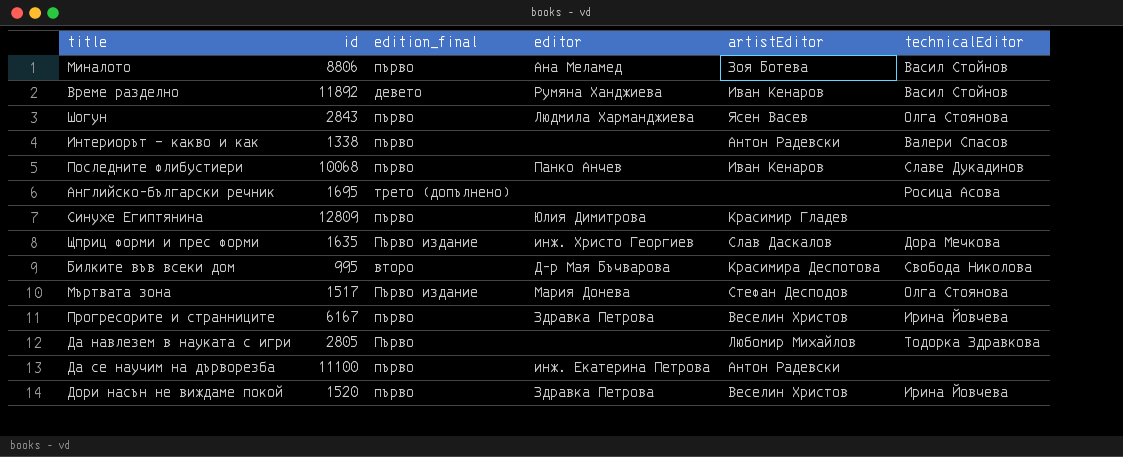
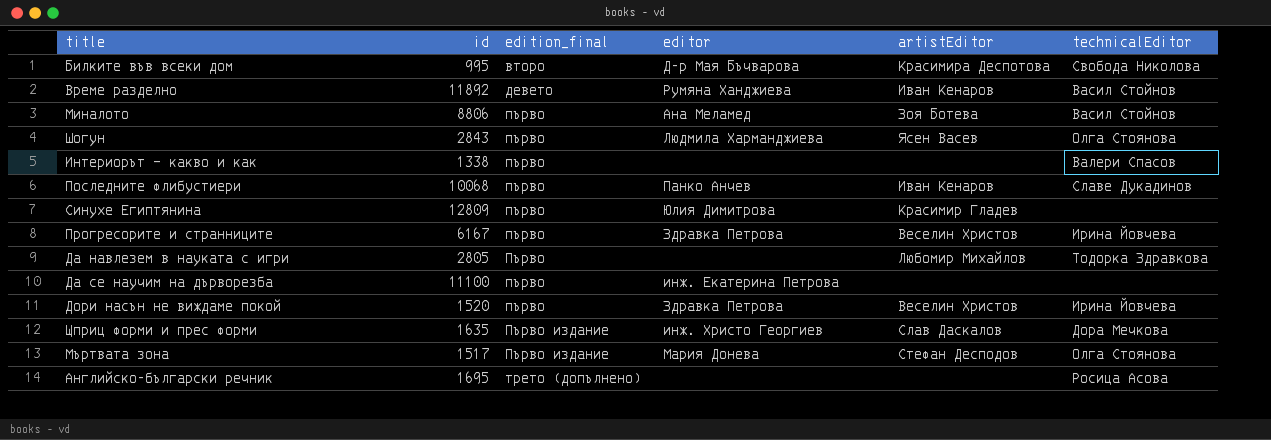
row order: none -> edition_final ascending
Интериорът — какво и как | artistEditor: Антон Радевски -> none
Да се научим на дърворезба | artistEditor: Антон Радевски -> none

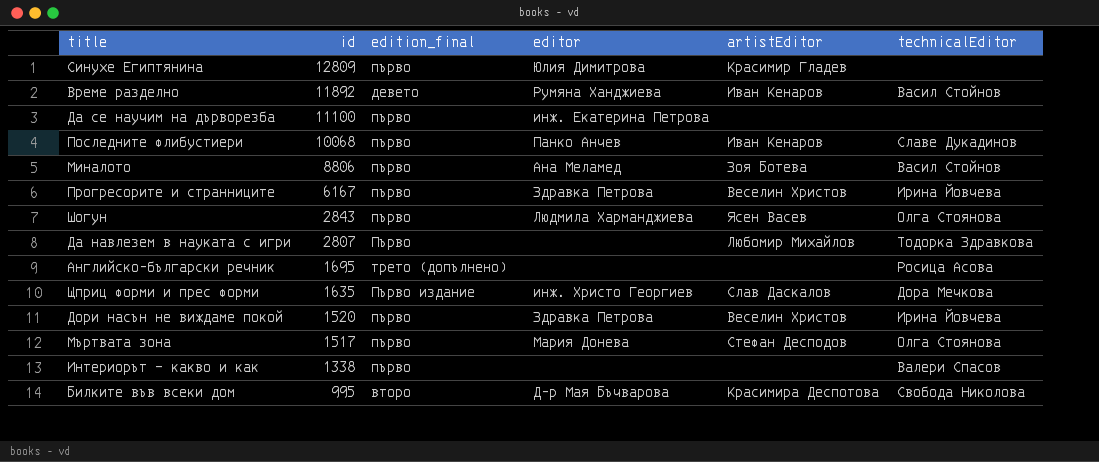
row order: edition_final ascending -> id descending
Да навлезем в науката с игри | id: 2805 -> 2807
Мъртвата зона | edition_final: Първо издание -> първо

